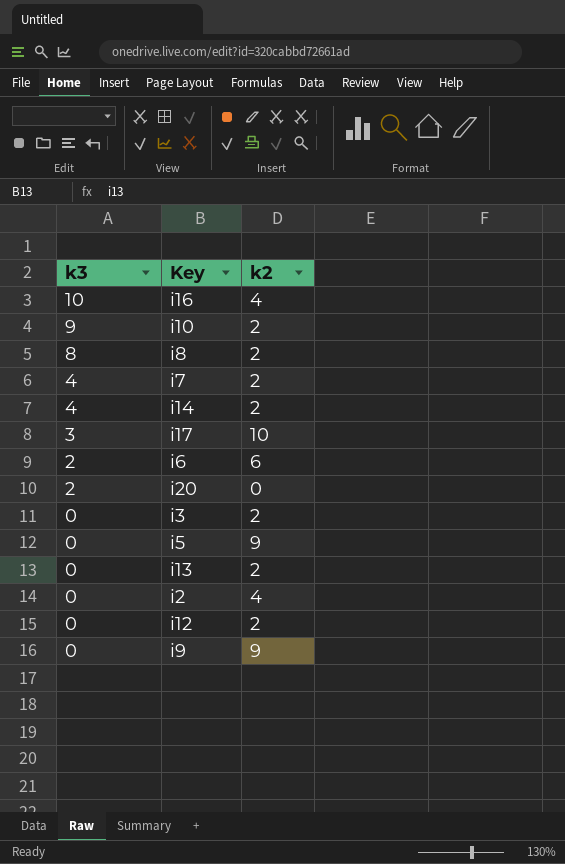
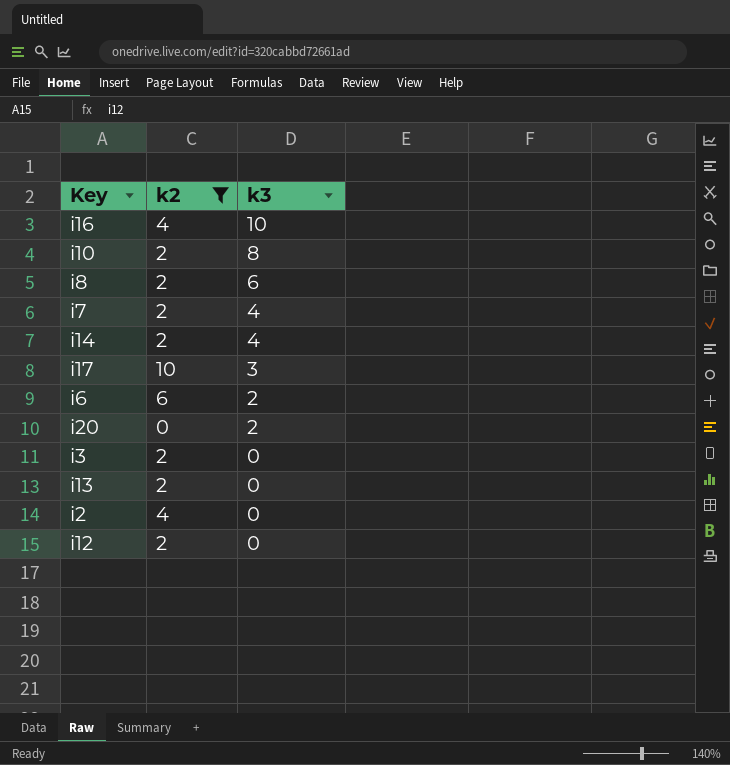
filter: none -> k2 != 9
column k3 | position: 1 -> 3
i10 | k3: 9 -> 8
i8 | k3: 8 -> 6

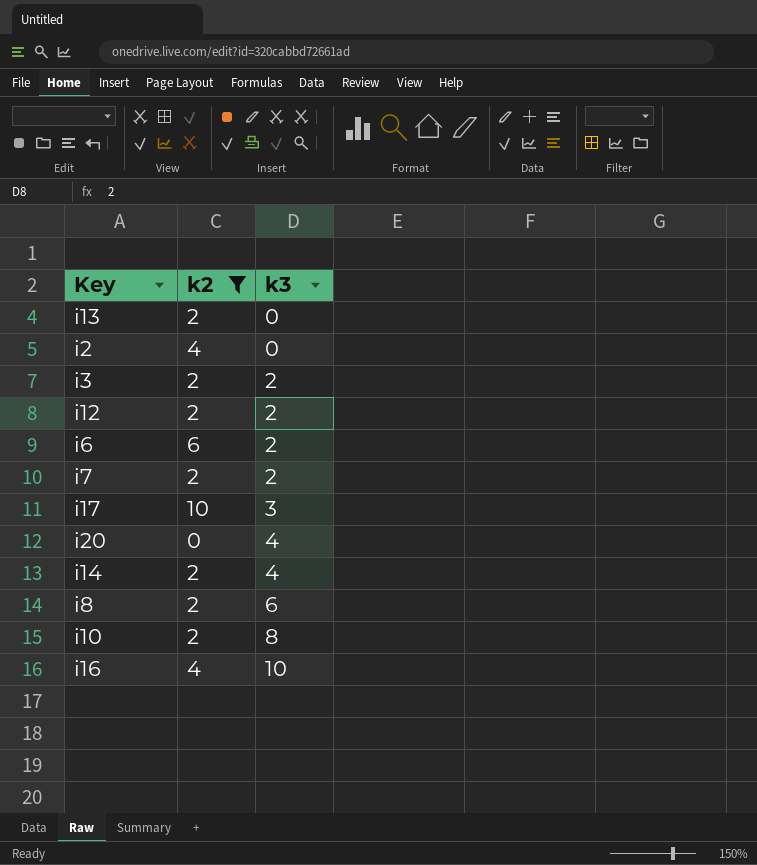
row order: k3 descending -> k3 ascending
i3 | k3: 0 -> 2
i12 | k3: 0 -> 2
i7 | k3: 4 -> 2
i20 | k3: 2 -> 4

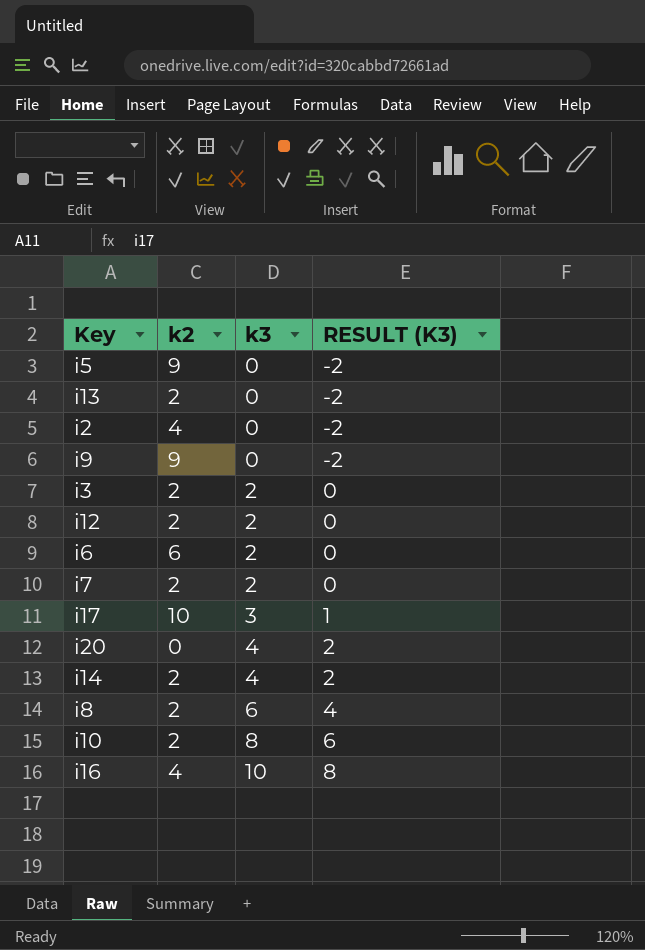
filter: k2 != 9 -> none
column RESULT (K3) | formula: none -> [k3] - 2

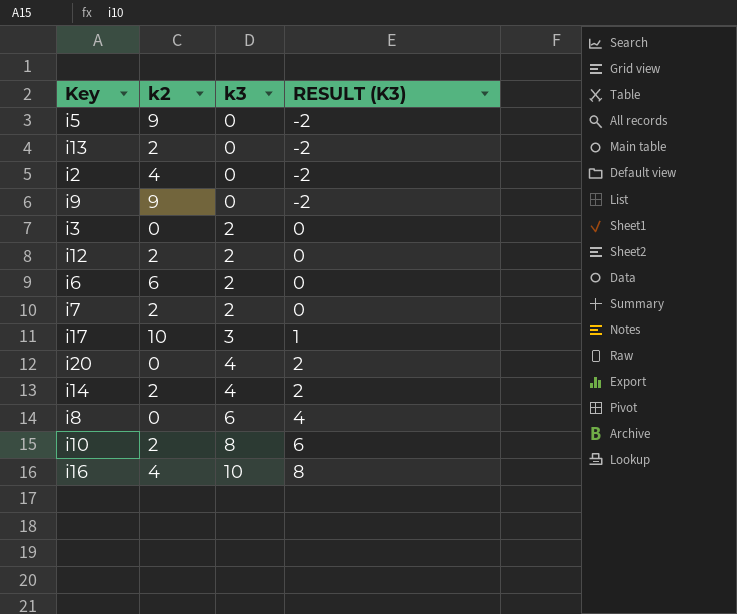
i3 | k2: 2 -> 0
i8 | k2: 2 -> 0

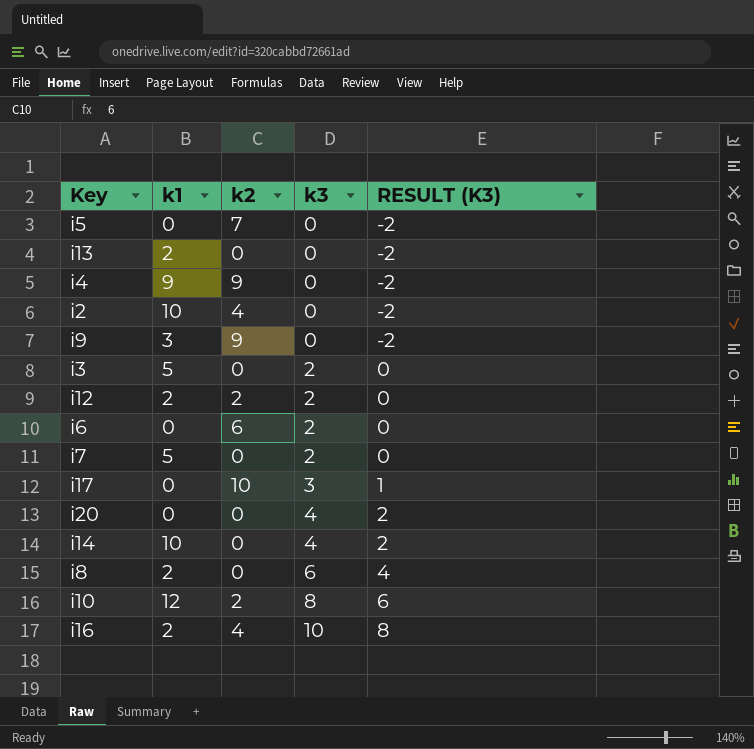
column k1 | position: none -> 2
i5 | k2: 9 -> 7
i13 | k2: 2 -> 0
row i4: none -> 9 | 9 | 0 | -2
i7 | k2: 2 -> 0
i14 | k2: 2 -> 0

